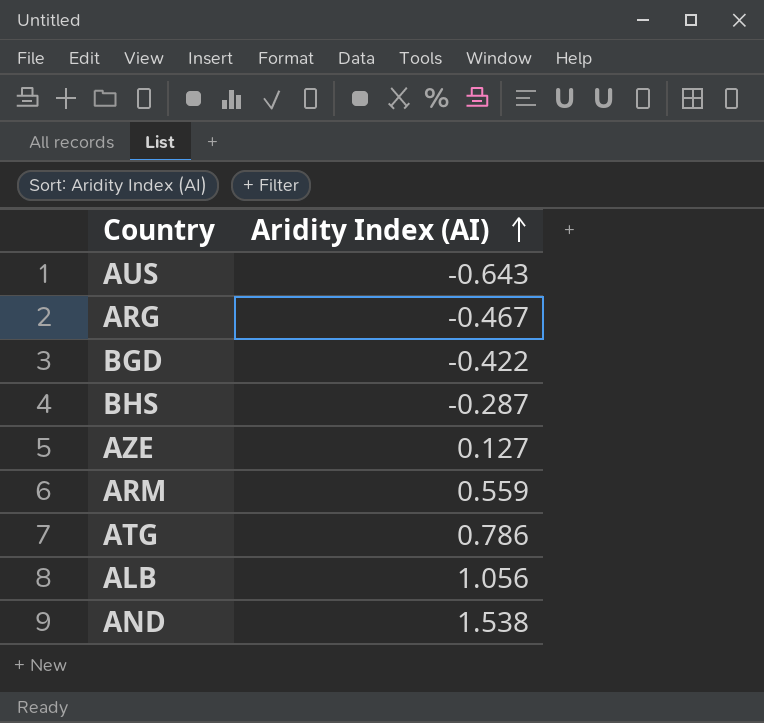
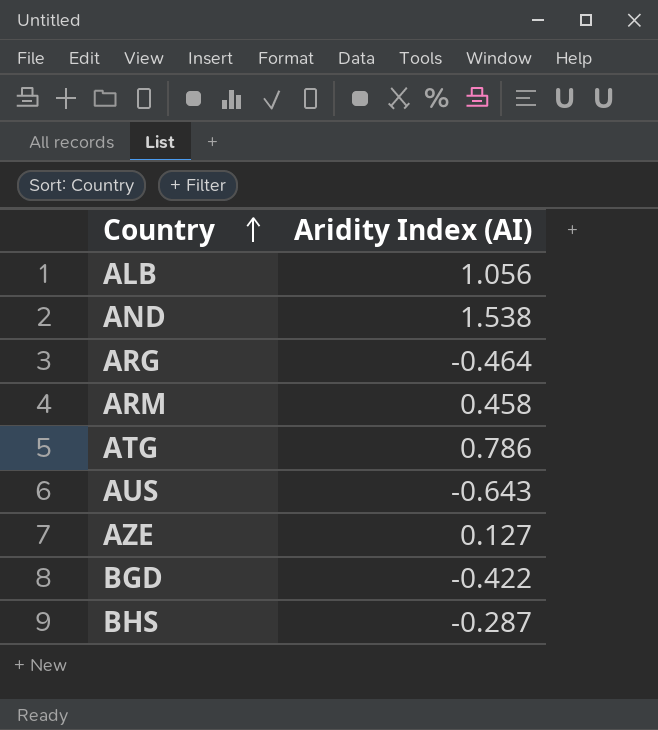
row order: Aridity Index (AI) ascending -> Country ascending
ARG | Aridity Index (AI): -0.467 -> -0.464
ARM | Aridity Index (AI): 0.559 -> 0.458

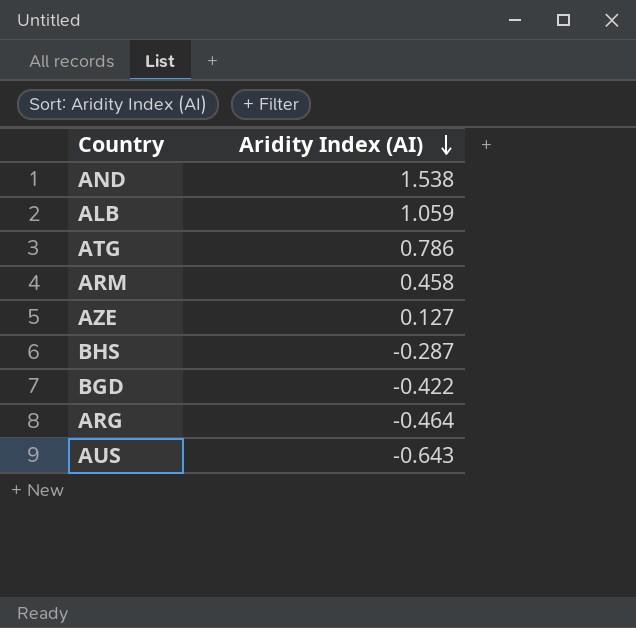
row order: Country ascending -> Aridity Index (AI) descending
ALB | Aridity Index (AI): 1.056 -> 1.059

